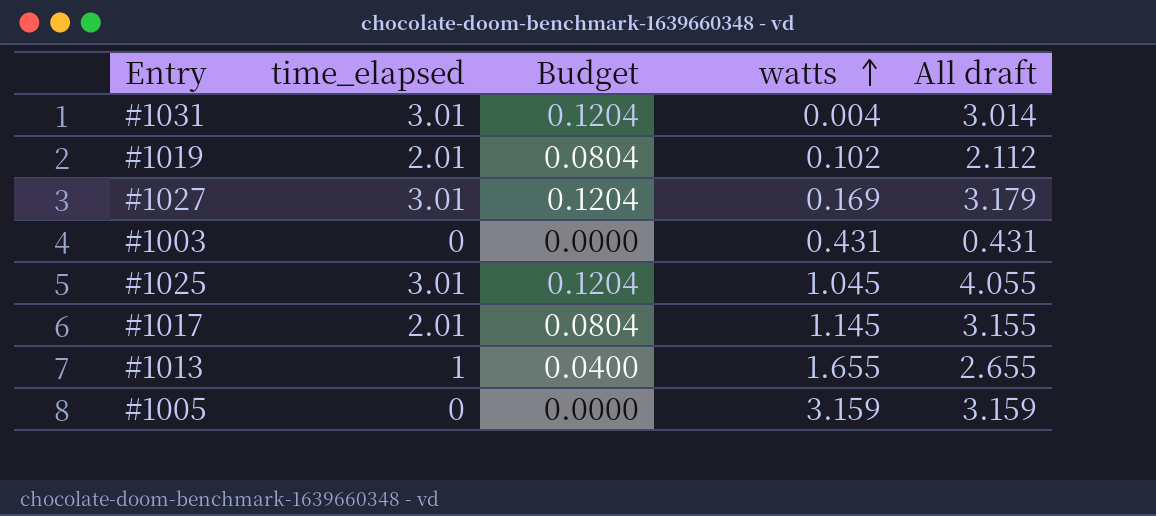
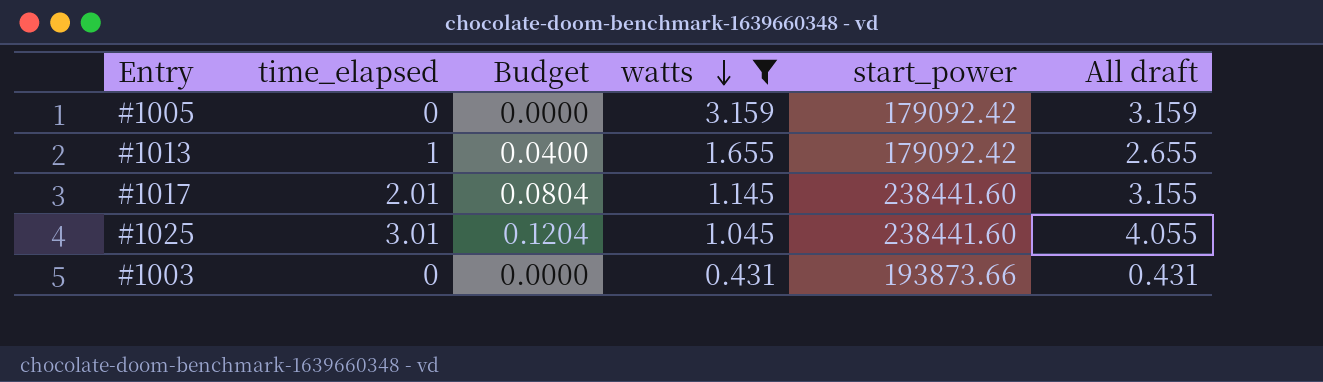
filter: none -> watts >= 0.431
row order: watts ascending -> watts descending
column start_power | position: none -> 5

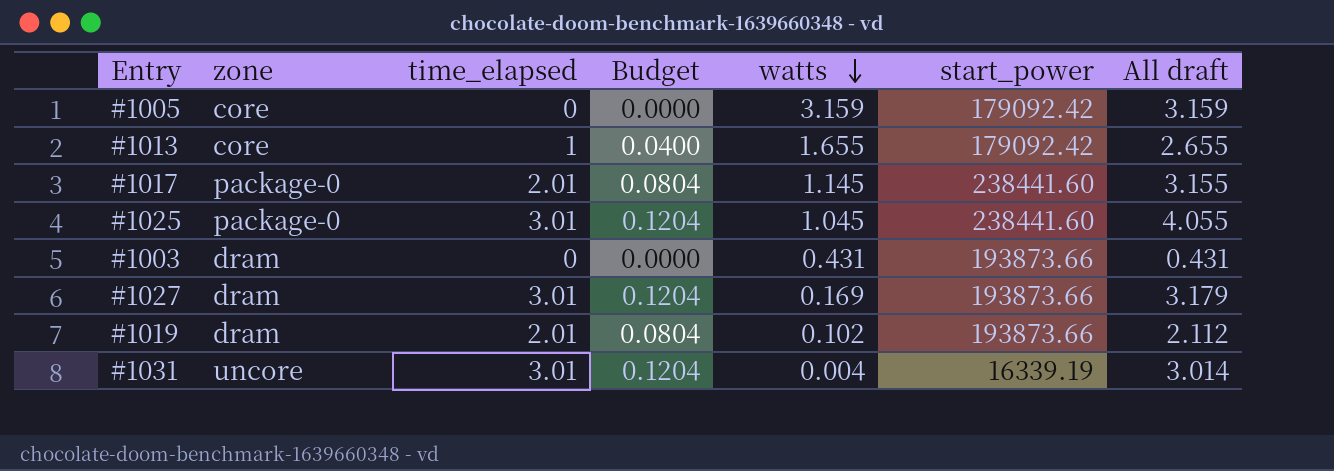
filter: watts >= 0.431 -> none
column zone | position: none -> 2

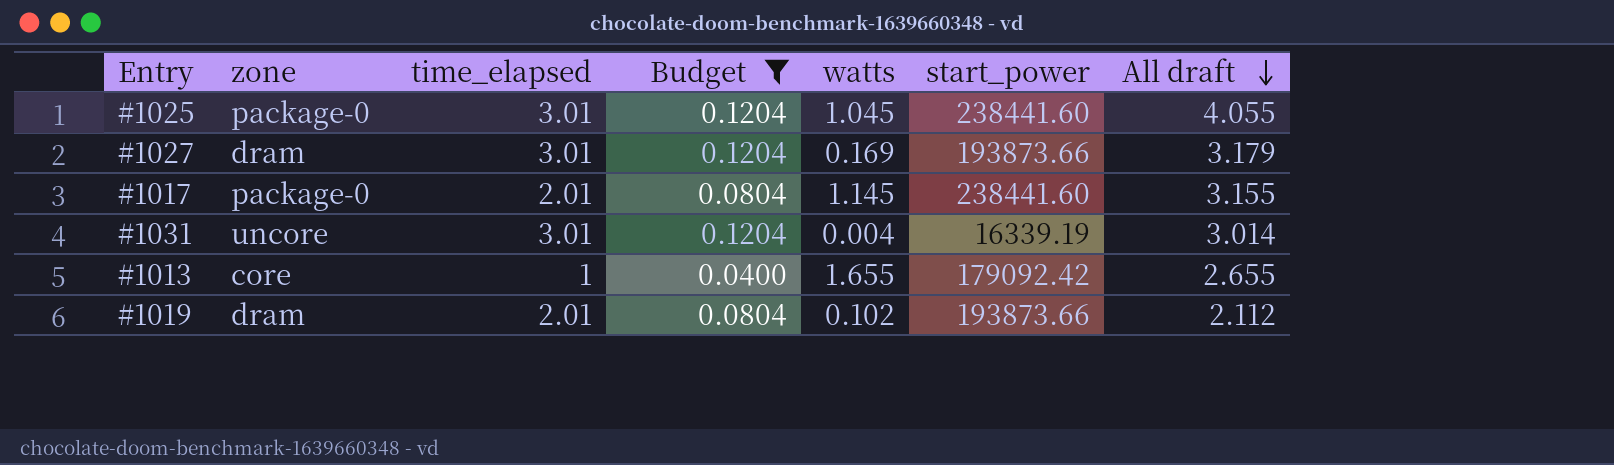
filter: none -> Budget != 0.0000
row order: watts descending -> All draft descending

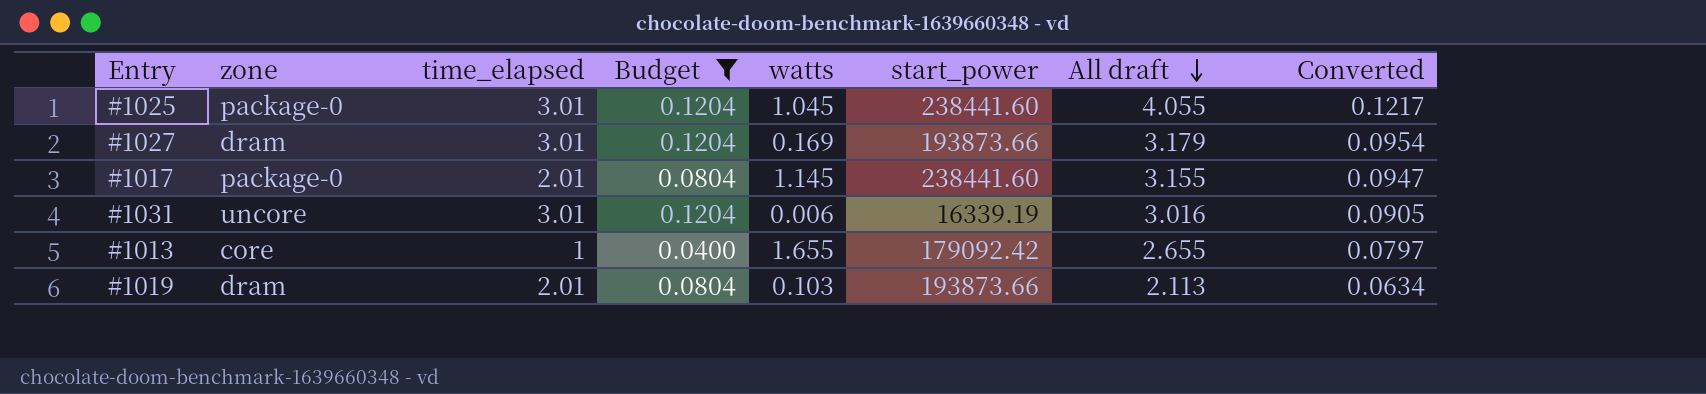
column Converted | formula: none -> [All draft] * 0.03
#1031 | watts: 0.004 -> 0.006
#1031 | All draft: 3.014 -> 3.016
#1019 | watts: 0.102 -> 0.103
#1019 | All draft: 2.112 -> 2.113

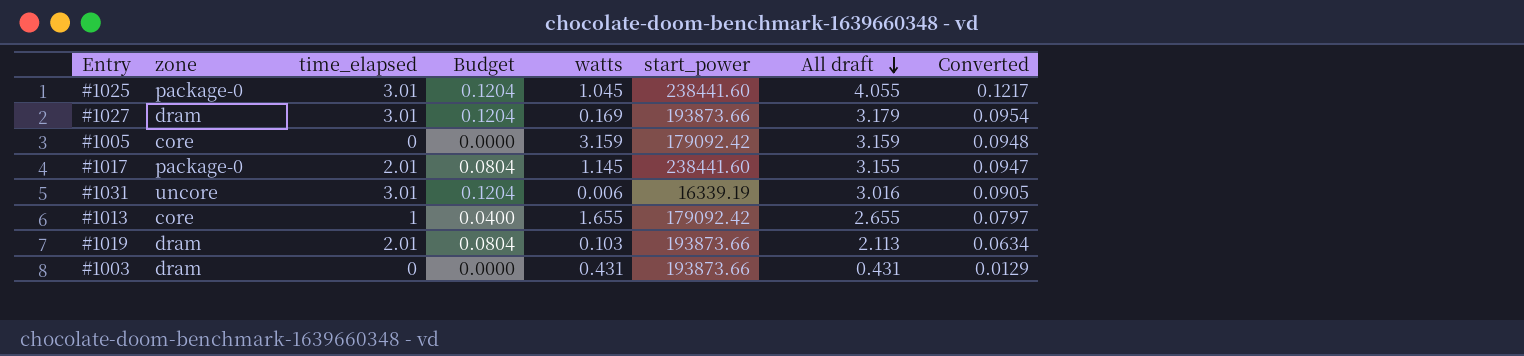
filter: Budget != 0.0000 -> none

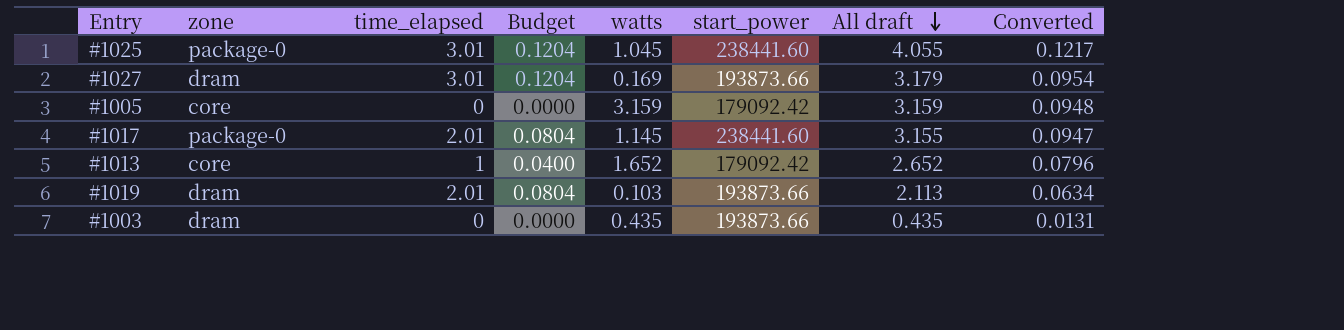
row #1031: uncore | 3.01 | 0.1204 | 0.006 | 16339.19 | 3.016 | 0.0905 -> none
#1013 | watts: 1.655 -> 1.652
#1013 | All draft: 2.655 -> 2.652
#1013 | Converted: 0.0797 -> 0.0796
#1003 | watts: 0.431 -> 0.435
#1003 | All draft: 0.431 -> 0.435
#1003 | Converted: 0.0129 -> 0.0131

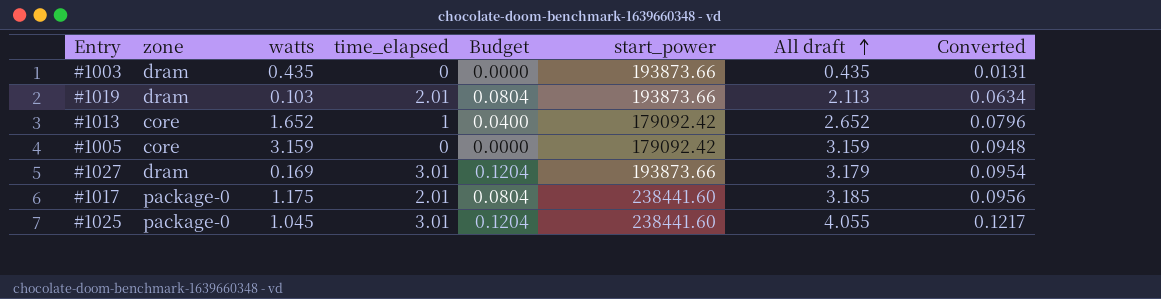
row order: All draft descending -> All draft ascending
column watts | position: 5 -> 3
#1017 | watts: 1.145 -> 1.175
#1017 | All draft: 3.155 -> 3.185
#1017 | Converted: 0.0947 -> 0.0956

